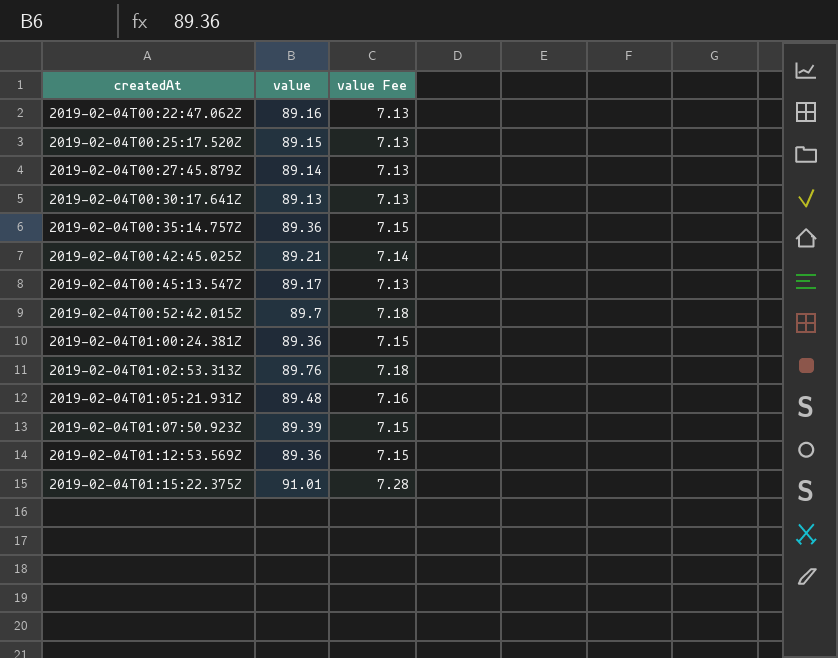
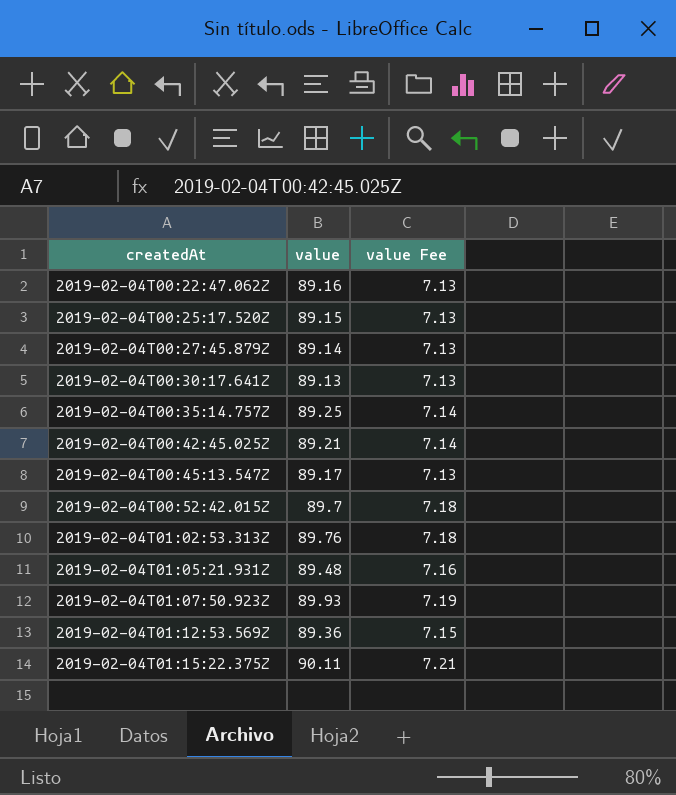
row 2019-02-04T01:00:24.381Z: 89.36 | 7.15 -> none
2019-02-04T00:35:14.757Z | value: 89.36 -> 89.25
2019-02-04T00:35:14.757Z | value Fee: 7.15 -> 7.14
2019-02-04T01:07:50.923Z | value: 89.39 -> 89.93
2019-02-04T01:07:50.923Z | value Fee: 7.15 -> 7.19
2019-02-04T01:15:22.375Z | value: 91.01 -> 90.11
2019-02-04T01:15:22.375Z | value Fee: 7.28 -> 7.21

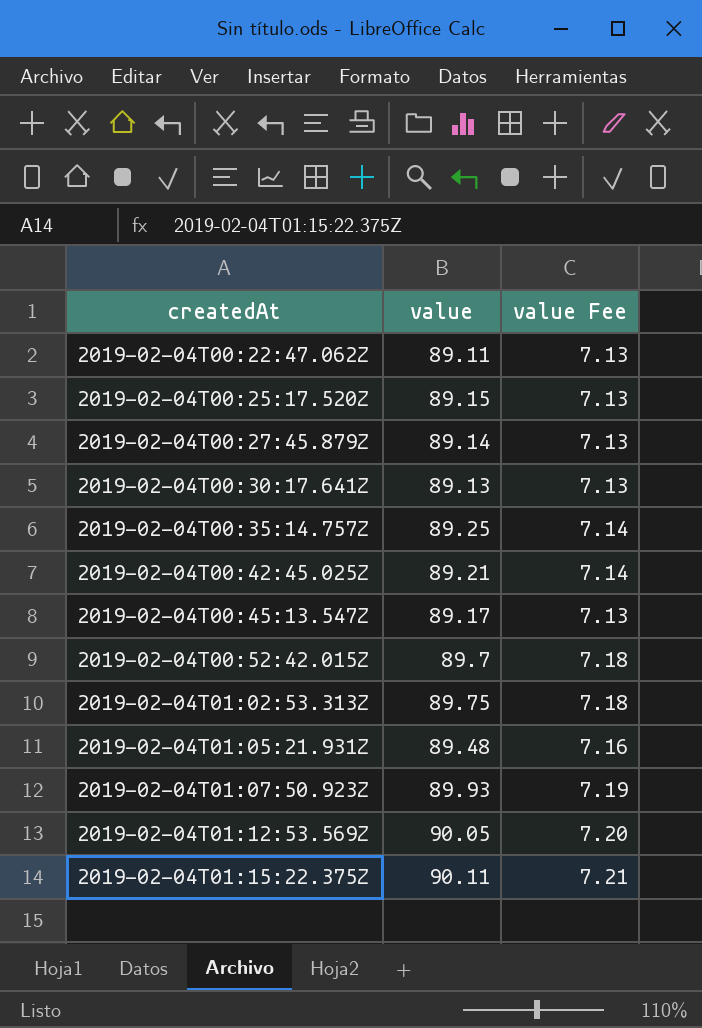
2019-02-04T00:22:47.062Z | value: 89.16 -> 89.11
2019-02-04T01:02:53.313Z | value: 89.76 -> 89.75
2019-02-04T01:12:53.569Z | value: 89.36 -> 90.05
2019-02-04T01:12:53.569Z | value Fee: 7.15 -> 7.20

